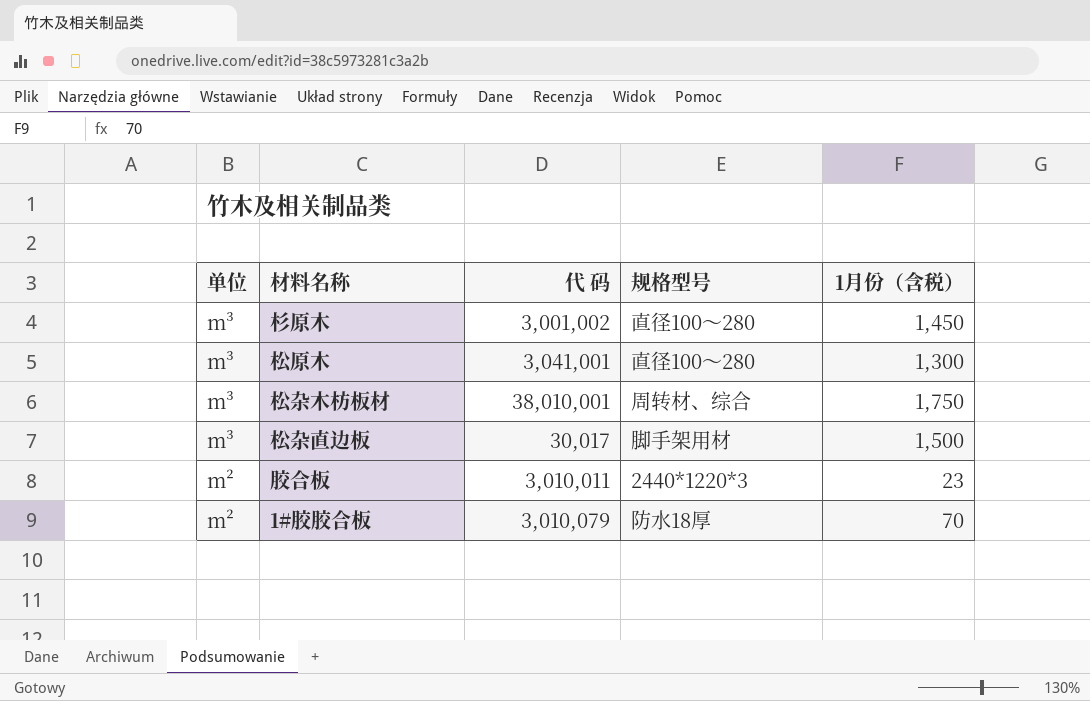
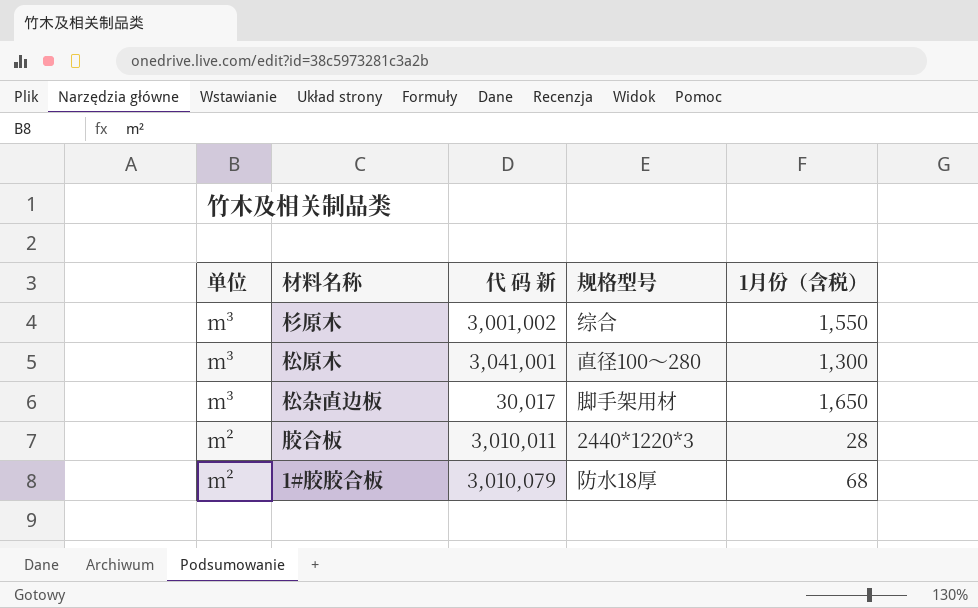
column name: 代 码 -> 代 码 新
row 松杂木枋板材: m³ | 38,010,001 | 周转材、综合 | 1,750 -> none
杉原木 | 规格型号: 直径100～280 -> 综合
杉原木 | 1月份（含税）: 1,450 -> 1,550
松杂直边板 | 1月份（含税）: 1,500 -> 1,650
胶合板 | 1月份（含税）: 23 -> 28
1#胶胶合板 | 1月份（含税）: 70 -> 68

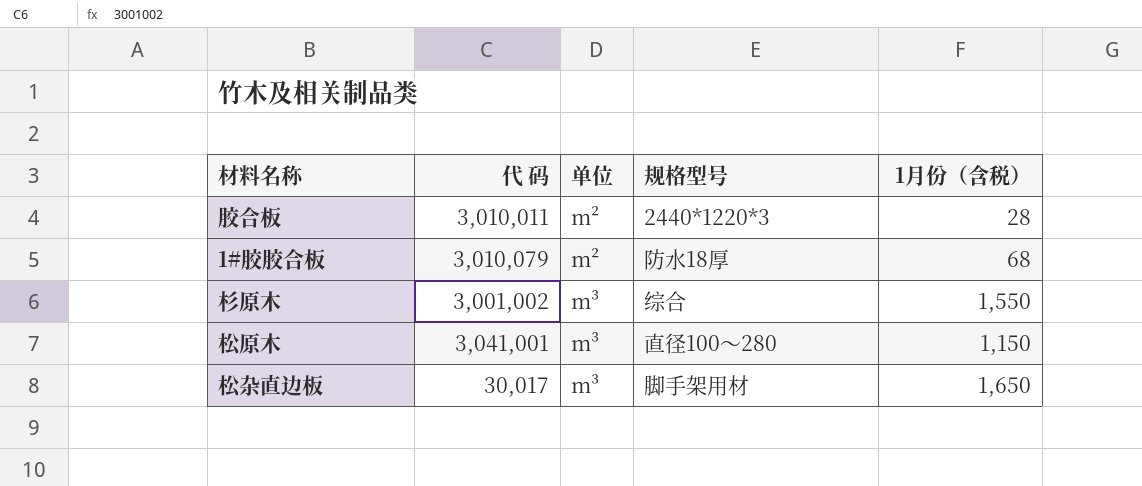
row order: 单位 descending -> 单位 ascending
column name: 代 码 新 -> 代 码
column 单位 | position: 1 -> 3
松原木 | 1月份（含税）: 1,300 -> 1,150

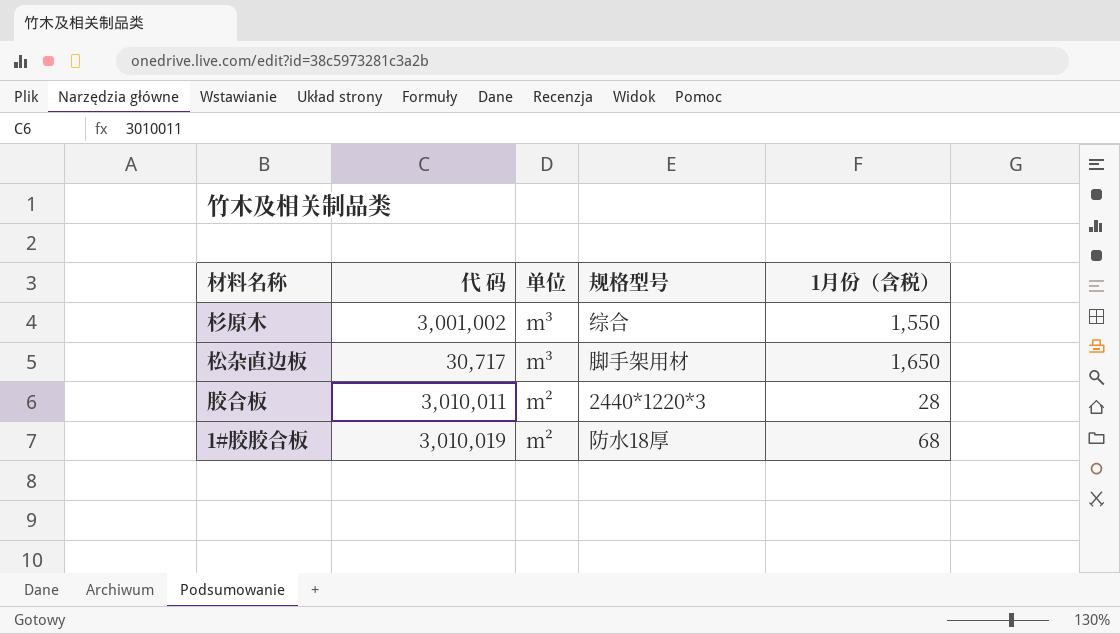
row order: 单位 ascending -> 单位 descending
row 松原木: 3,041,001 | m³ | 直径100～280 | 1,150 -> none
松杂直边板 | 代 码: 30,017 -> 30,717
1#胶胶合板 | 代 码: 3,010,079 -> 3,010,019

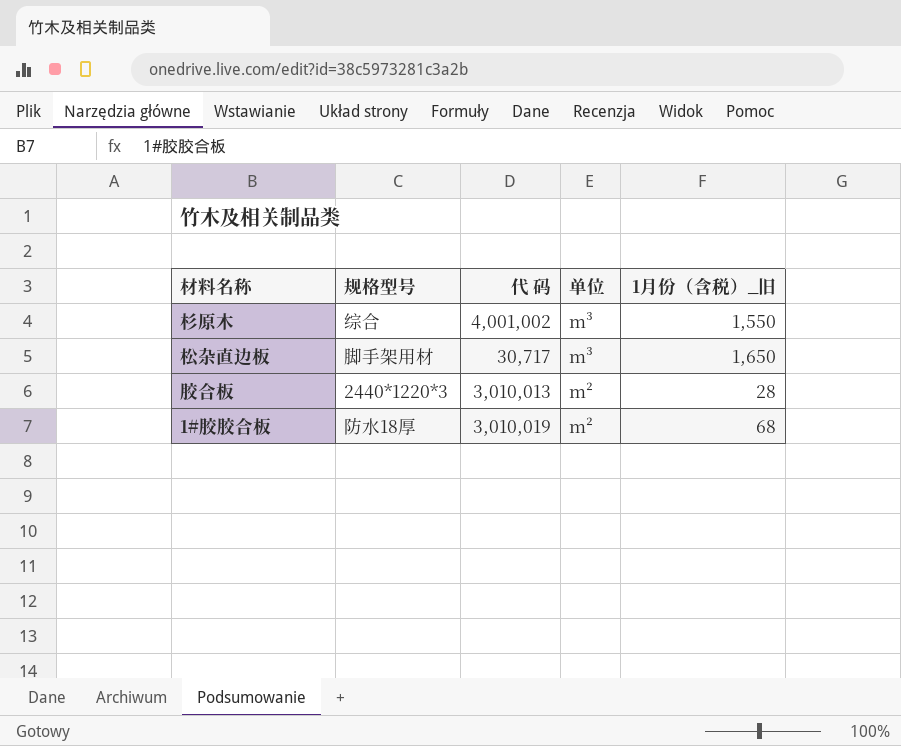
column 规格型号 | position: 4 -> 2
column name: 1月份（含税） -> 1月份（含税）_旧
杉原木 | 代 码: 3,001,002 -> 4,001,002
胶合板 | 代 码: 3,010,011 -> 3,010,013

